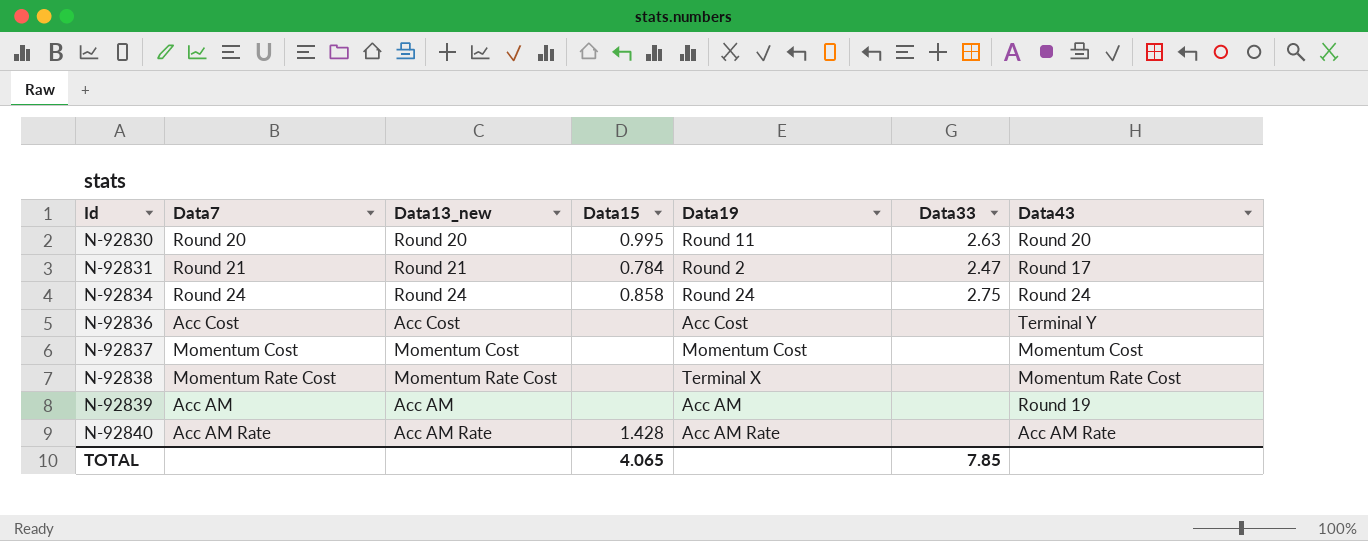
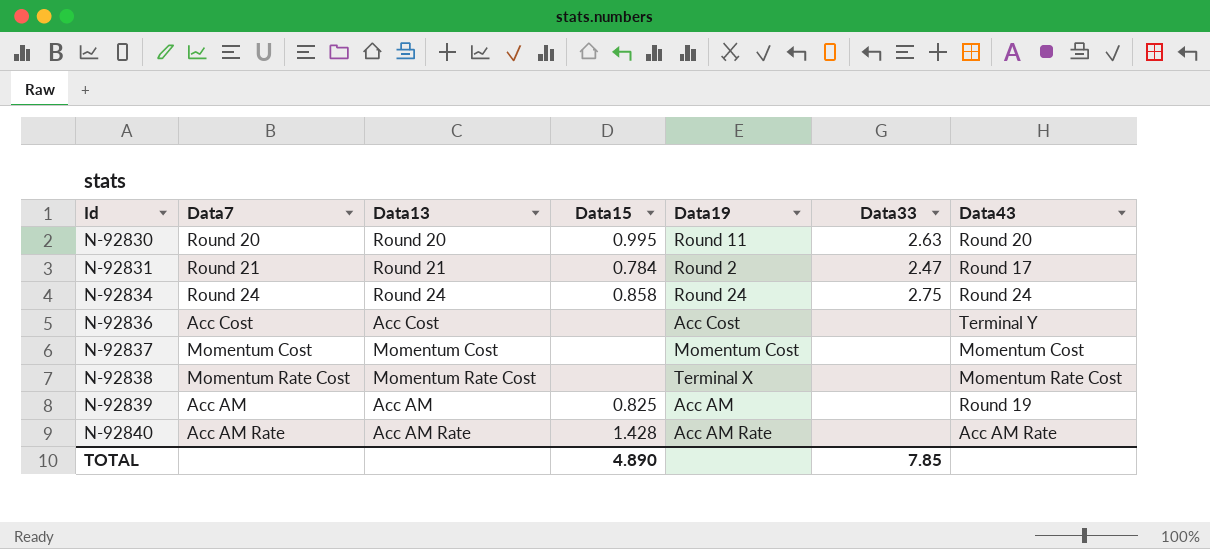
column name: Data13_new -> Data13
N-92839 | Data15: none -> 0.825
TOTAL | Data15: 4.065 -> 4.890

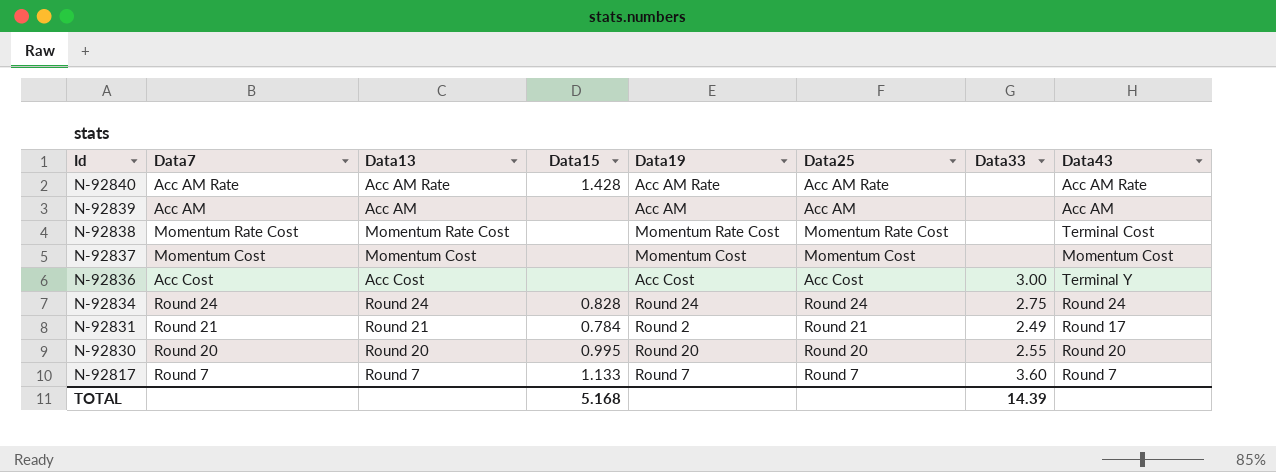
row order: Id ascending -> Id descending
column Data25 | position: none -> 6
N-92839 | Data15: 0.825 -> none
N-92839 | Data43: Round 19 -> Acc AM
N-92838 | Data19: Terminal X -> Momentum Rate Cost
N-92838 | Data43: Momentum Rate Cost -> Terminal Cost
N-92836 | Data33: none -> 3.00
N-92834 | Data15: 0.858 -> 0.828
N-92831 | Data33: 2.47 -> 2.49
N-92830 | Data19: Round 11 -> Round 20
N-92830 | Data33: 2.63 -> 2.55
row N-92817: none -> Round 7 | Round 7 | 1.133 | Round 7 | Round 7 | 3.60 | Round 7
TOTAL | Data15: 4.890 -> 5.168
TOTAL | Data33: 7.85 -> 14.39

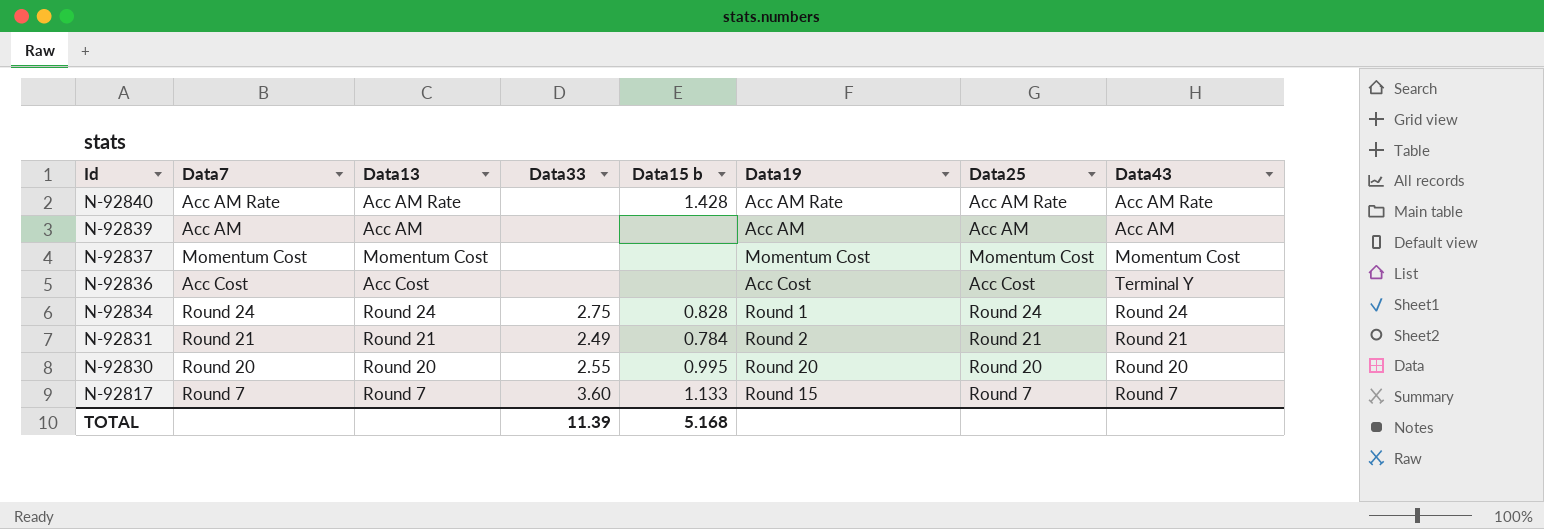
column Data33 | position: 7 -> 4
column name: Data15 -> Data15 b
row N-92838: Momentum Rate Cost | Momentum Rate Cost | none | Momentum Rate Cost | Momentum Rate Cost | none | Terminal Cost -> none
N-92836 | Data33: 3.00 -> none
N-92834 | Data19: Round 24 -> Round 1
N-92831 | Data43: Round 17 -> Round 21
N-92817 | Data19: Round 7 -> Round 15
TOTAL | Data33: 14.39 -> 11.39

